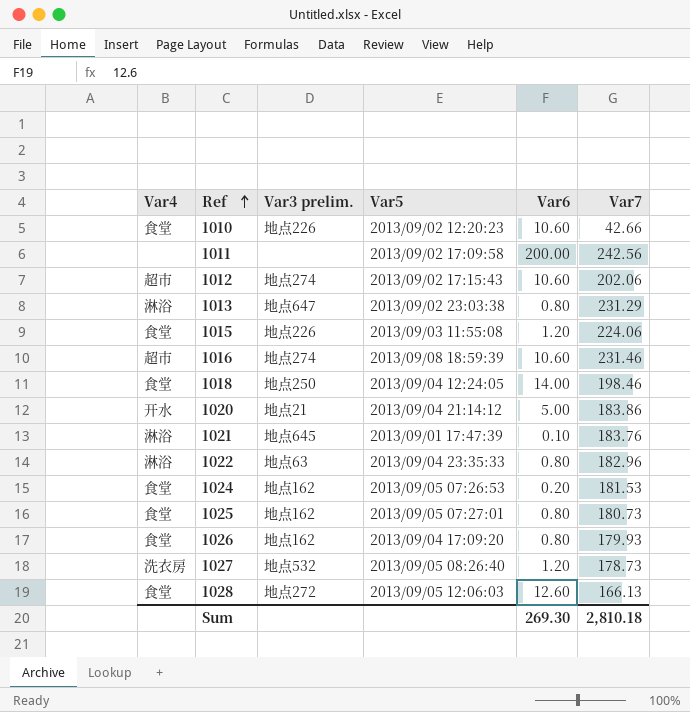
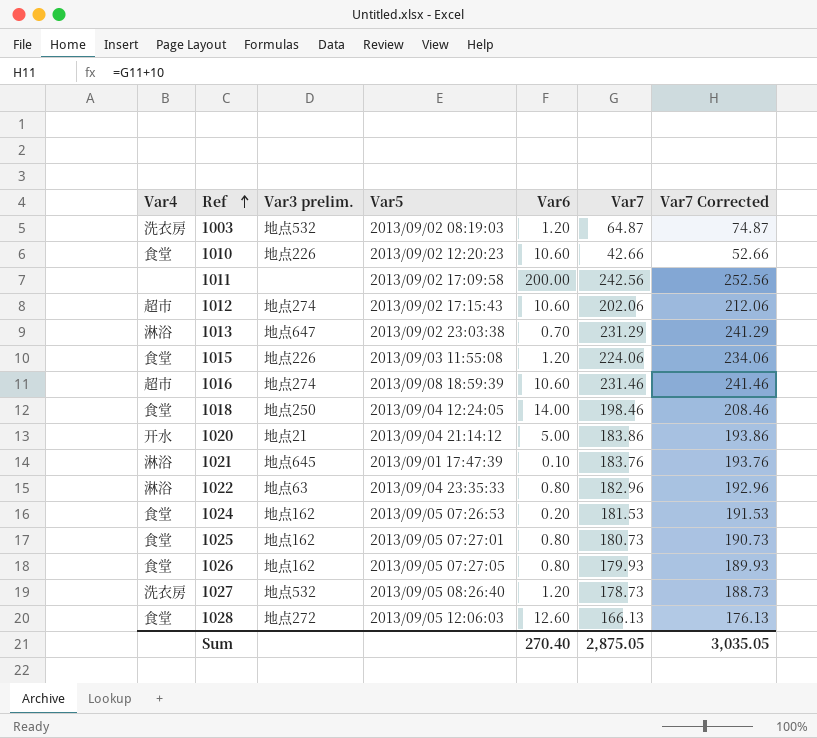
column Var7 Corrected | formula: none -> [Var7] + 10
row 1003: none -> 洗衣房 | 地点532 | 2013/09/02 08:19:03 | 1.20 | 64.87 | 74.87
1013 | Var6: 0.80 -> 0.70
1026 | Var5: 2013/09/04 17:09:20 -> 2013/09/05 07:27:05
Sum | Var6: 269.30 -> 270.40
Sum | Var7: 2,810.18 -> 2,875.05

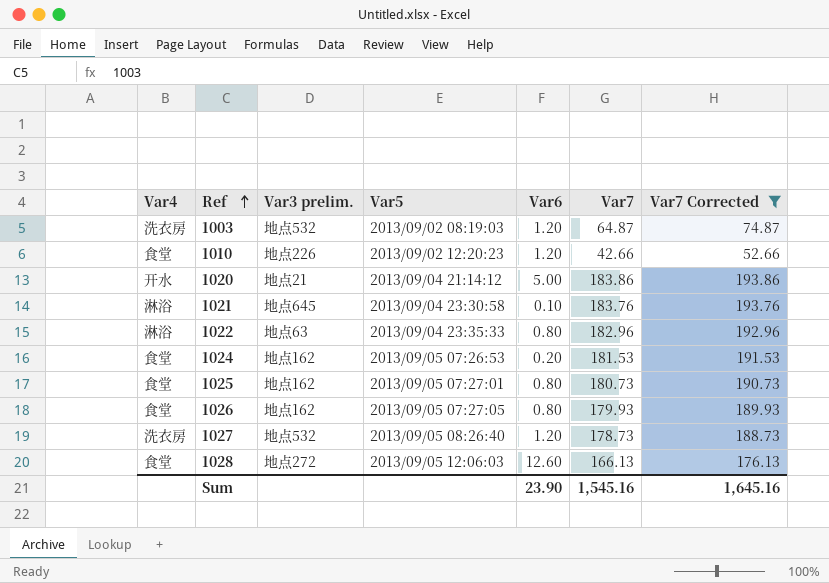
filter: none -> Var7 Corrected <= 193.86
1010 | Var6: 10.60 -> 1.20
1021 | Var5: 2013/09/01 17:47:39 -> 2013/09/04 23:30:58
Sum | Var6: 270.40 -> 23.90
Sum | Var7: 2,875.05 -> 1,545.16
Sum | Var7 Corrected: 3,035.05 -> 1,645.16

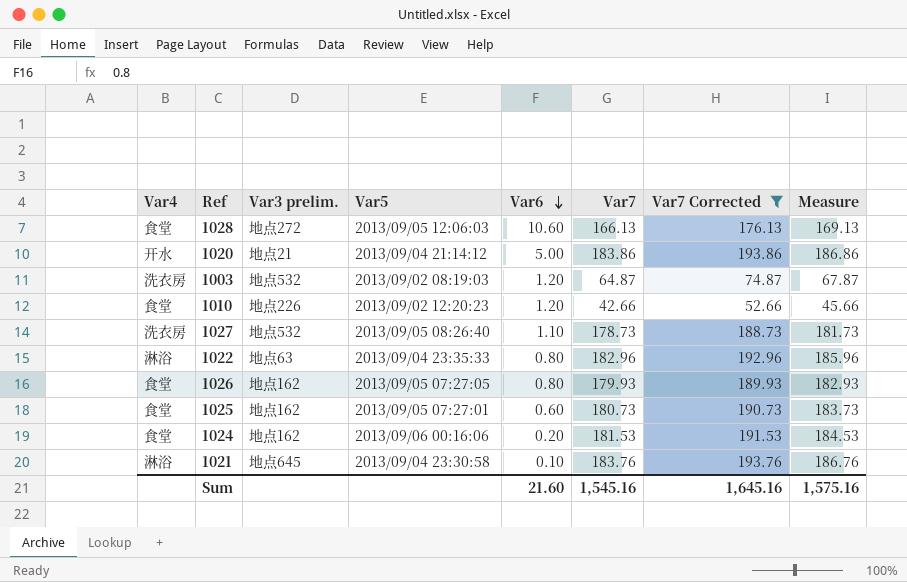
row order: Ref ascending -> Var6 descending
column Measure | formula: none -> [Var7] + 3
1028 | Var6: 12.60 -> 10.60
1027 | Var6: 1.20 -> 1.10
1025 | Var6: 0.80 -> 0.60
1024 | Var5: 2013/09/05 07:26:53 -> 2013/09/06 00:16:06
Sum | Var6: 23.90 -> 21.60

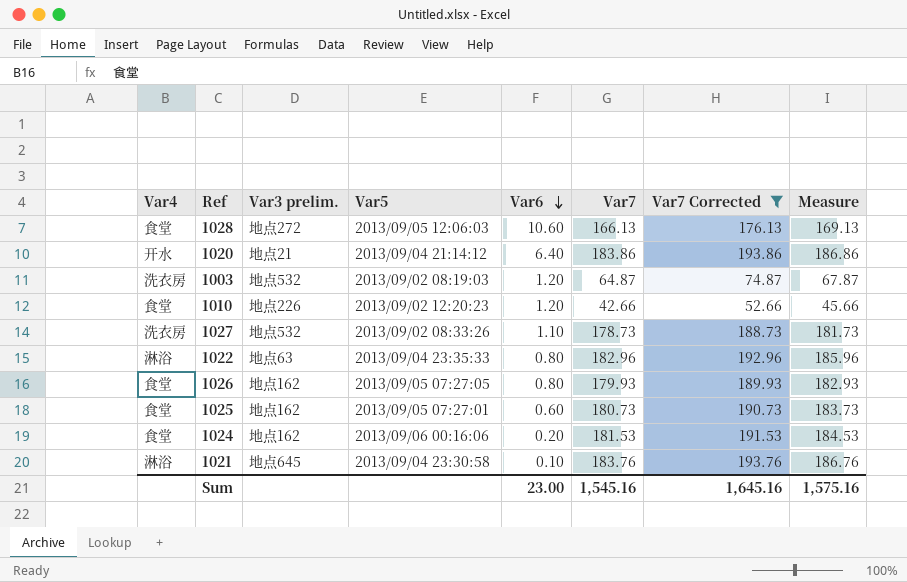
1020 | Var6: 5.00 -> 6.40
1027 | Var5: 2013/09/05 08:26:40 -> 2013/09/02 08:33:26
Sum | Var6: 21.60 -> 23.00

